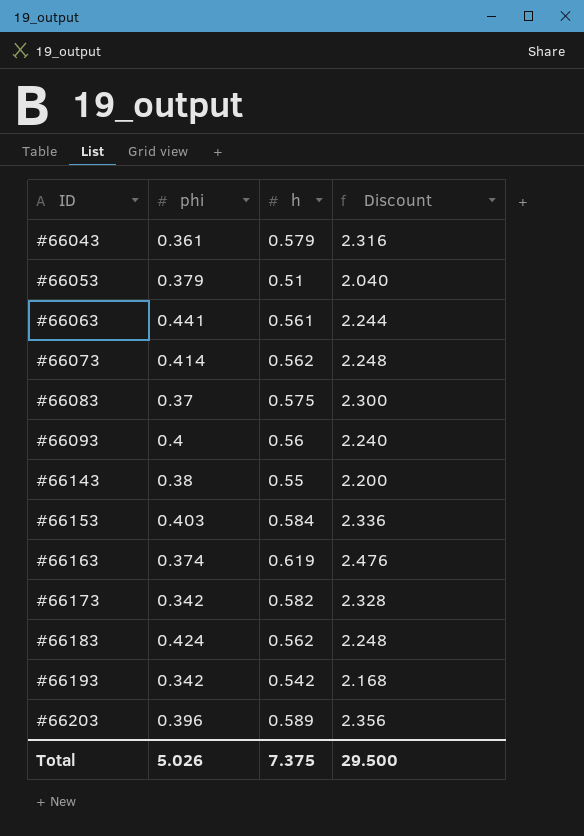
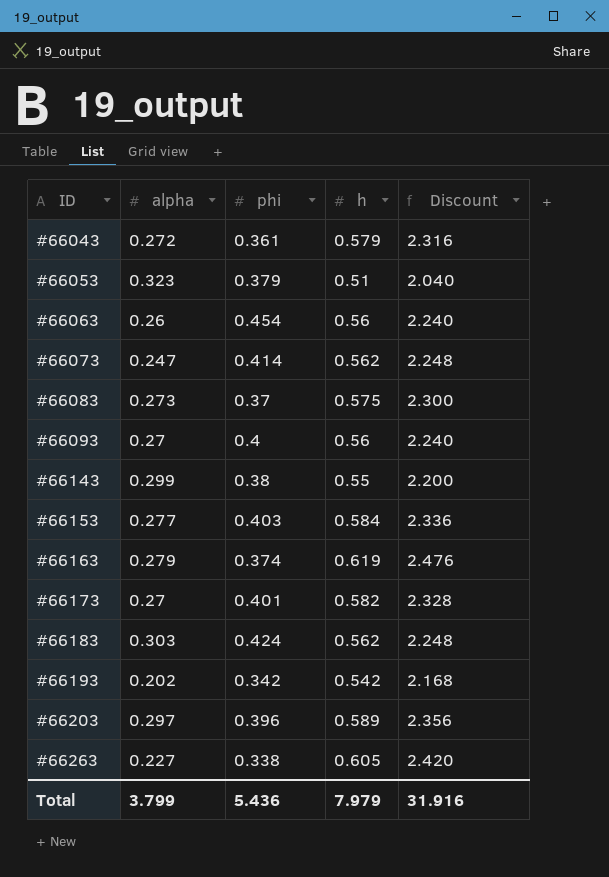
column alpha | position: none -> 2
#66063 | phi: 0.441 -> 0.454
#66063 | h: 0.561 -> 0.56
#66063 | Discount: 2.244 -> 2.240
#66173 | phi: 0.342 -> 0.401
row #66263: none -> 0.227 | 0.338 | 0.605 | 2.420
Total | phi: 5.026 -> 5.436
Total | h: 7.375 -> 7.979
Total | Discount: 29.500 -> 31.916

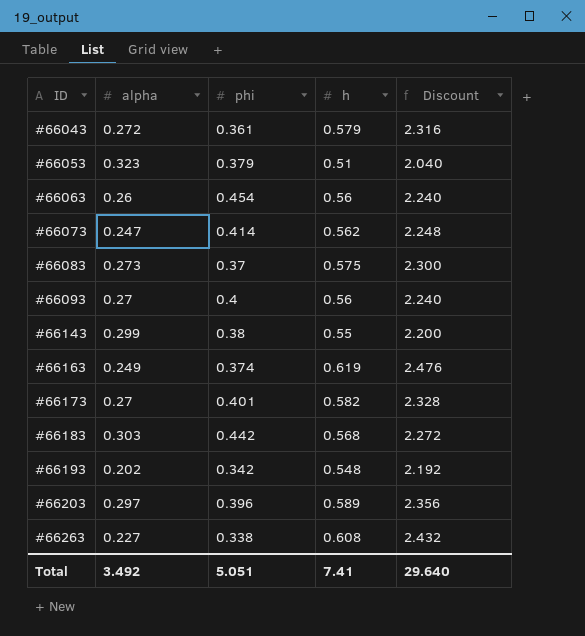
row #66153: 0.277 | 0.403 | 0.584 | 2.336 -> none
#66163 | alpha: 0.279 -> 0.249
#66183 | phi: 0.424 -> 0.442
#66183 | h: 0.562 -> 0.568
#66183 | Discount: 2.248 -> 2.272
#66193 | h: 0.542 -> 0.548
#66193 | Discount: 2.168 -> 2.192
#66263 | h: 0.605 -> 0.608
#66263 | Discount: 2.420 -> 2.432
Total | alpha: 3.799 -> 3.492
Total | phi: 5.436 -> 5.051
Total | h: 7.979 -> 7.41
Total | Discount: 31.916 -> 29.640

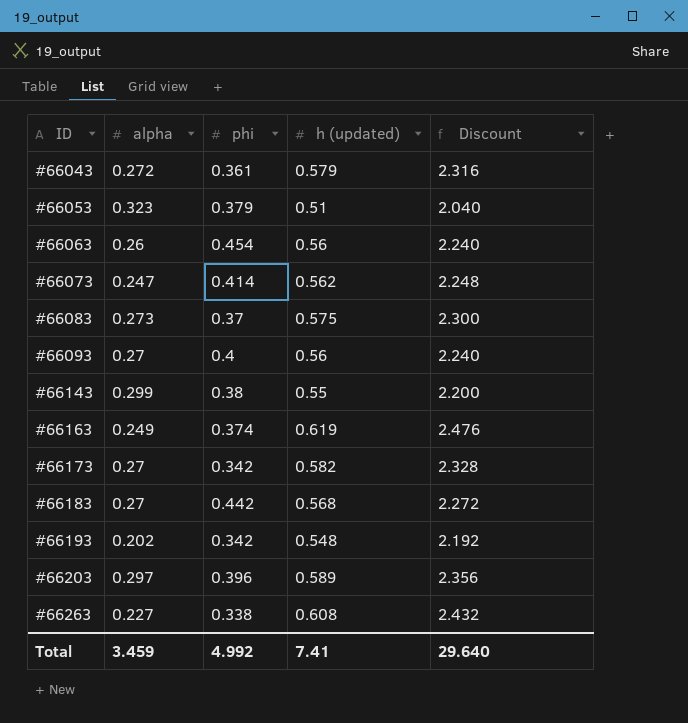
column name: h -> h (updated)
#66173 | phi: 0.401 -> 0.342
#66183 | alpha: 0.303 -> 0.27
Total | alpha: 3.492 -> 3.459
Total | phi: 5.051 -> 4.992

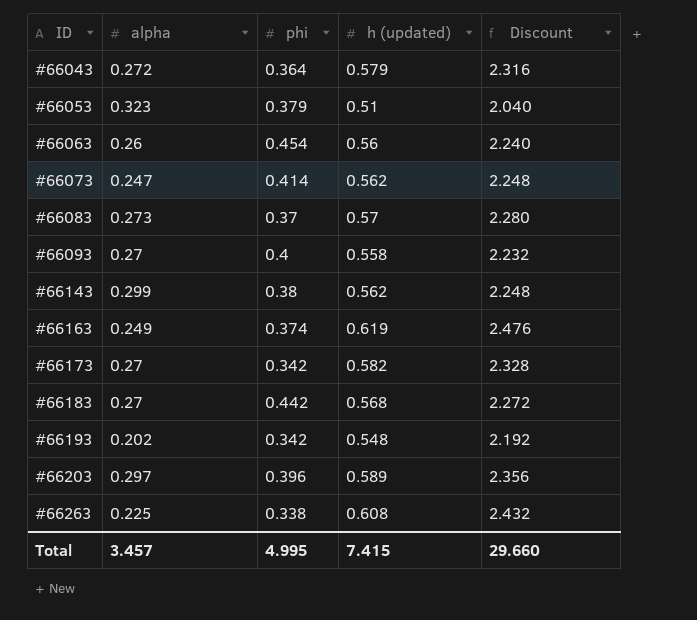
#66043 | phi: 0.361 -> 0.364
#66083 | h (updated): 0.575 -> 0.57
#66083 | Discount: 2.300 -> 2.280
#66093 | h (updated): 0.56 -> 0.558
#66093 | Discount: 2.240 -> 2.232
#66143 | h (updated): 0.55 -> 0.562
#66143 | Discount: 2.200 -> 2.248
#66263 | alpha: 0.227 -> 0.225
Total | alpha: 3.459 -> 3.457
Total | phi: 4.992 -> 4.995
Total | h (updated): 7.41 -> 7.415
Total | Discount: 29.640 -> 29.660

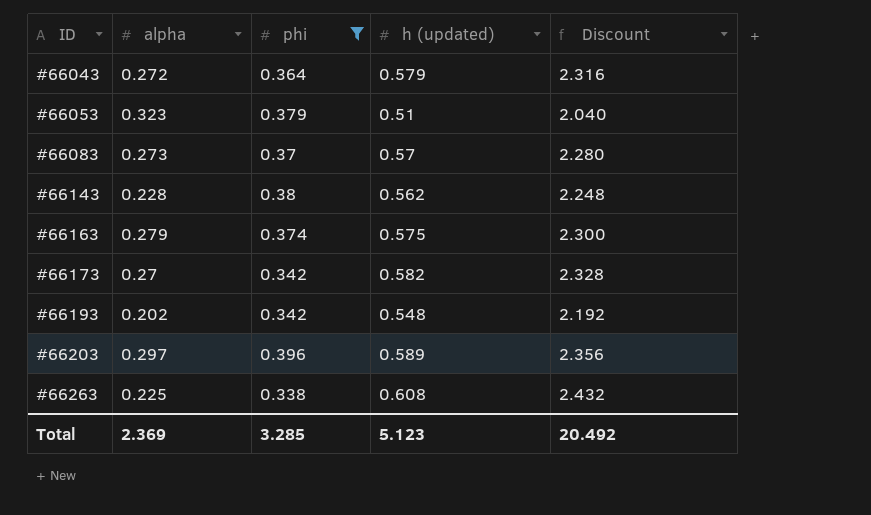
filter: none -> phi <= 0.396
#66143 | alpha: 0.299 -> 0.228
#66163 | alpha: 0.249 -> 0.279
#66163 | h (updated): 0.619 -> 0.575
#66163 | Discount: 2.476 -> 2.300
Total | alpha: 3.457 -> 2.369
Total | phi: 4.995 -> 3.285
Total | h (updated): 7.415 -> 5.123
Total | Discount: 29.660 -> 20.492

